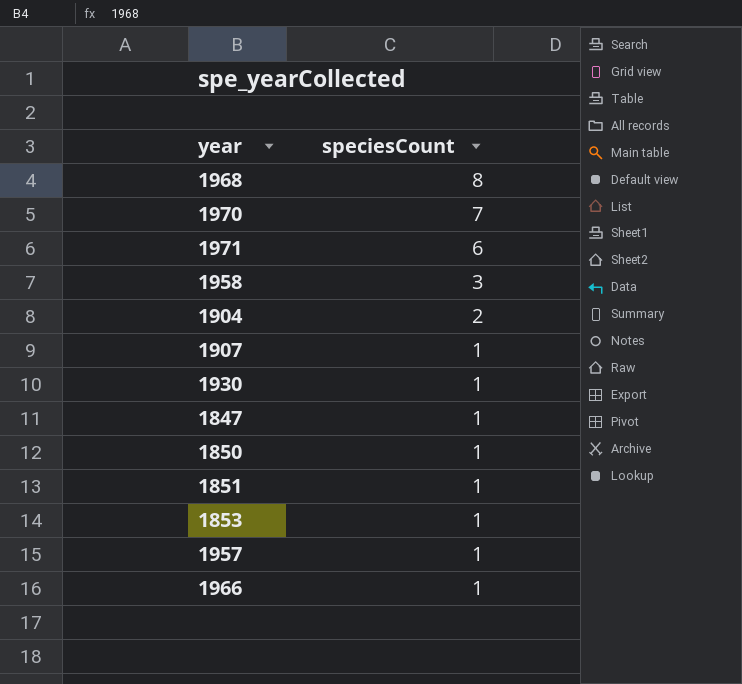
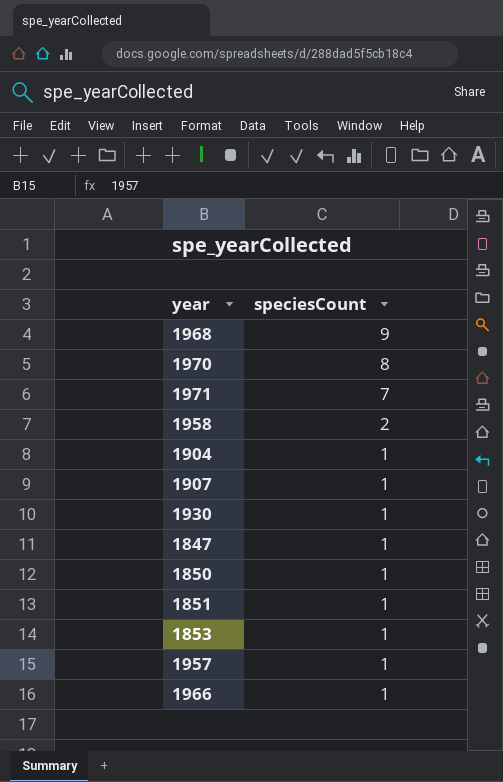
1968 | speciesCount: 8 -> 9
1970 | speciesCount: 7 -> 8
1971 | speciesCount: 6 -> 7
1958 | speciesCount: 3 -> 2
1904 | speciesCount: 2 -> 1

